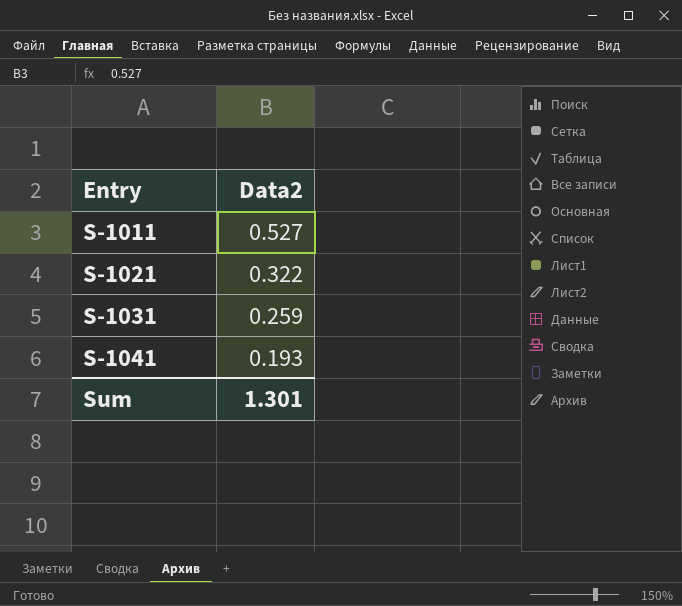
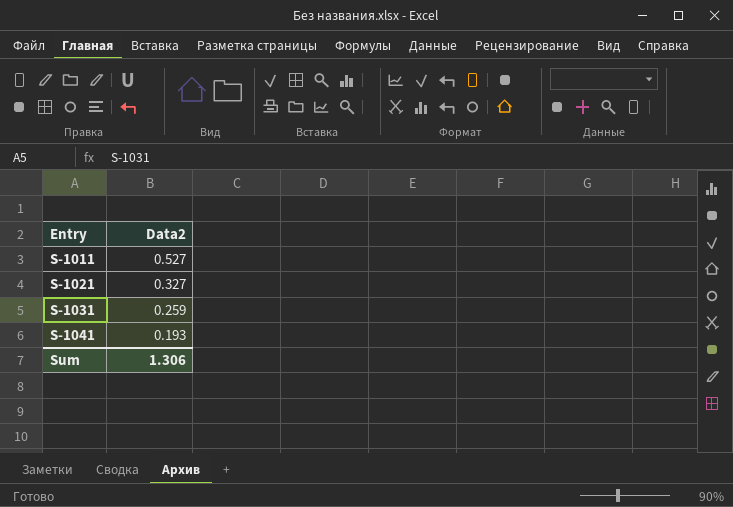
S-1021 | Data2: 0.322 -> 0.327
Sum | Data2: 1.301 -> 1.306

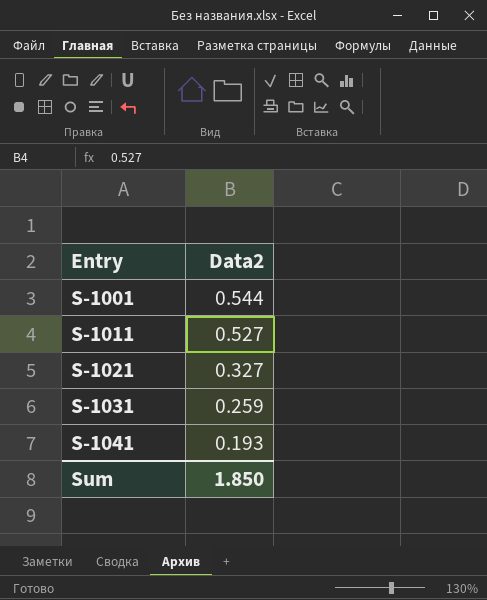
row S-1001: none -> 0.544
Sum | Data2: 1.306 -> 1.850

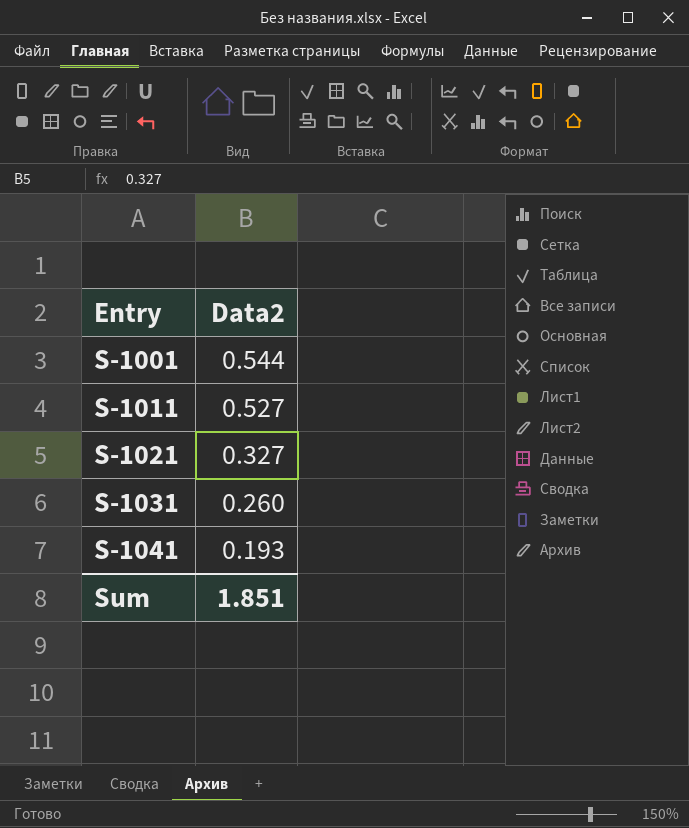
S-1031 | Data2: 0.259 -> 0.260
Sum | Data2: 1.850 -> 1.851

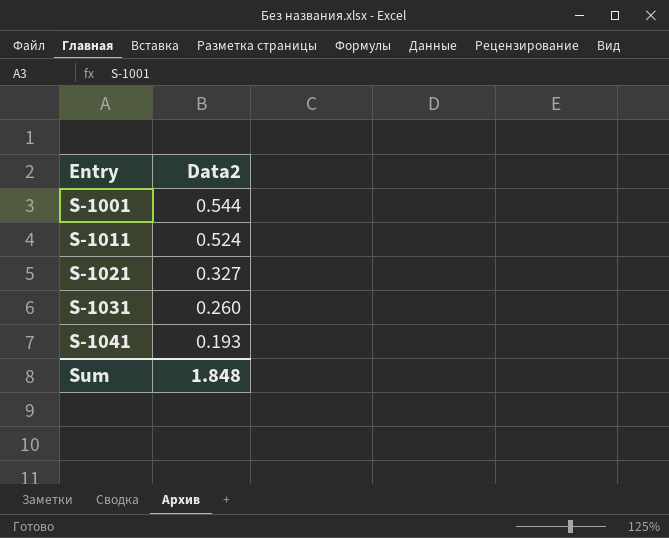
S-1011 | Data2: 0.527 -> 0.524
Sum | Data2: 1.851 -> 1.848

